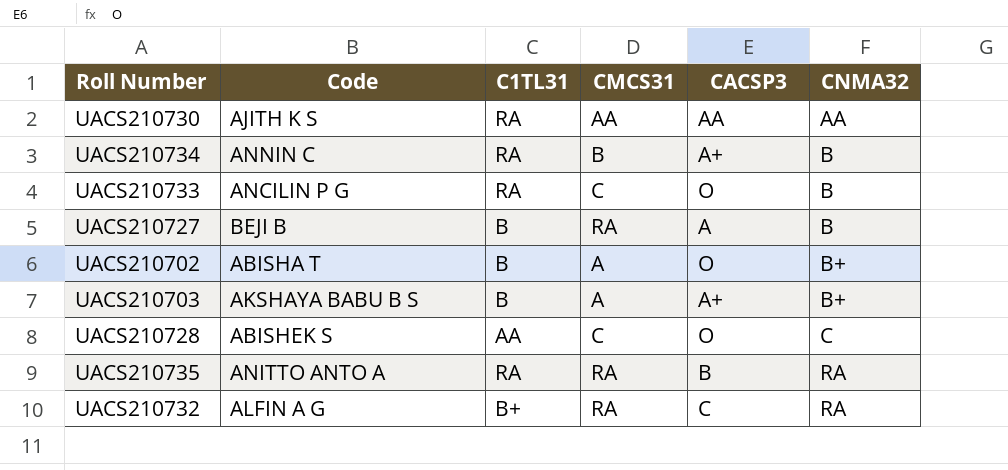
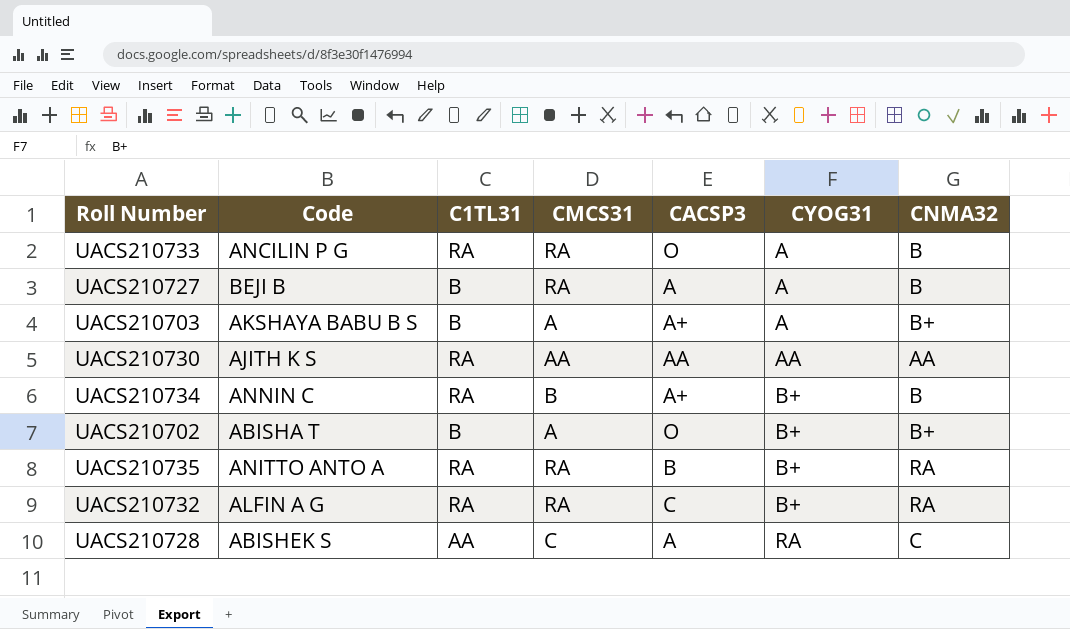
row order: CNMA32 ascending -> CYOG31 ascending
column CYOG31 | position: none -> 6
UACS210733 | CMCS31: C -> RA
UACS210732 | C1TL31: B+ -> RA
UACS210728 | CACSP3: O -> A

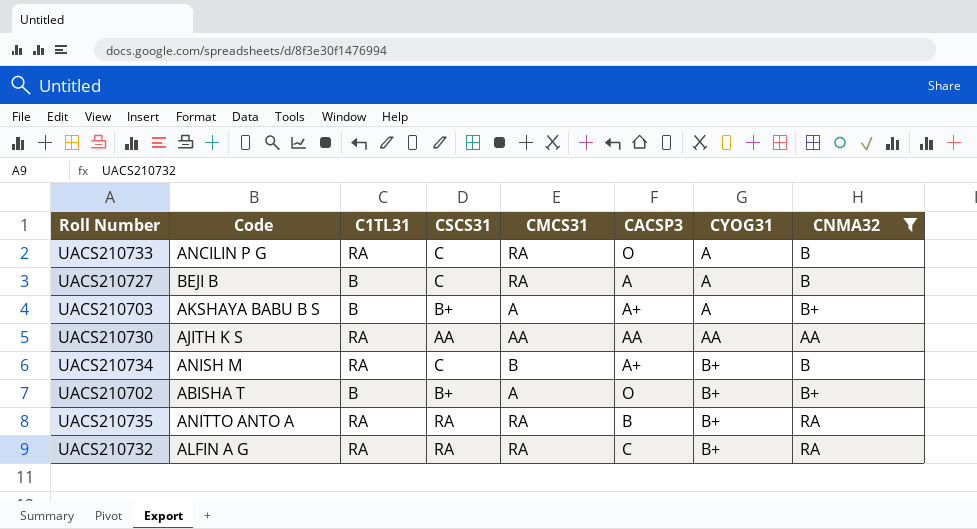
filter: none -> CNMA32 != C
column CSCS31 | position: none -> 4
UACS210734 | Code: ANNIN C -> ANISH M

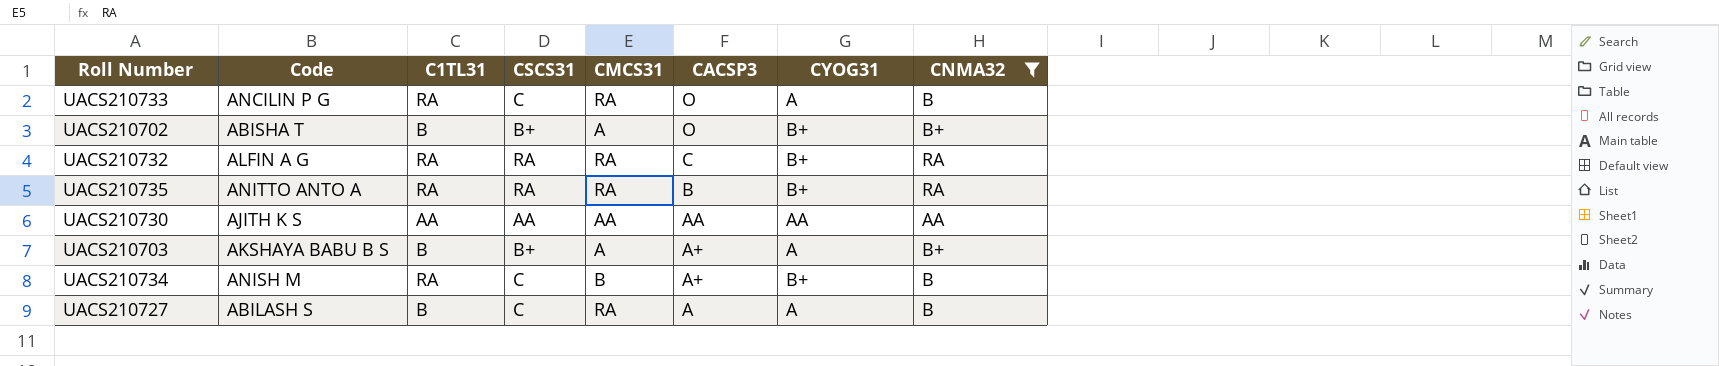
row order: CYOG31 ascending -> CACSP3 descending
UACS210730 | C1TL31: RA -> AA
UACS210727 | Code: BEJI B -> ABILASH S

